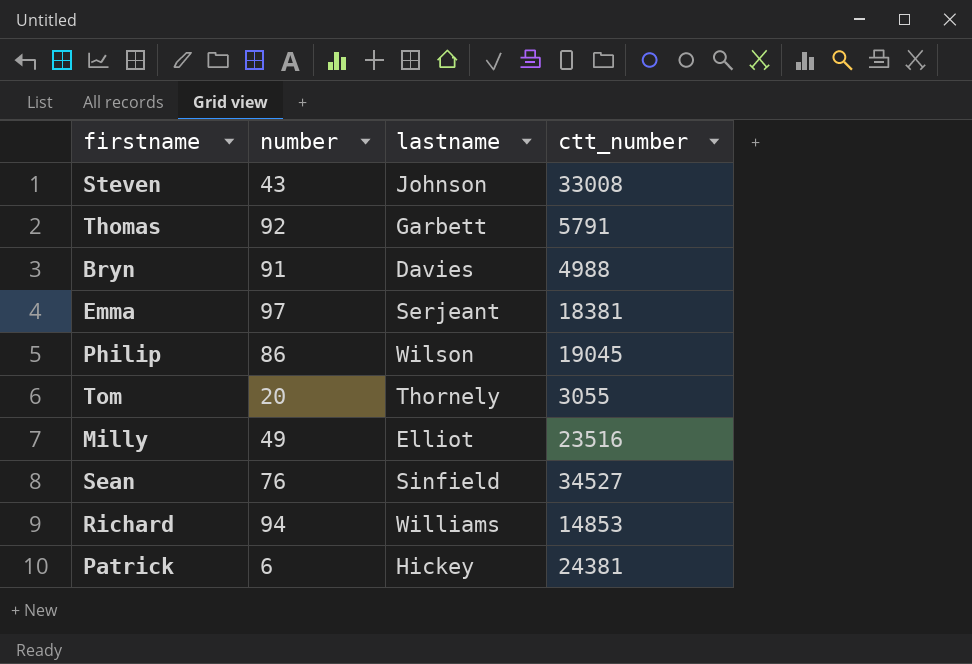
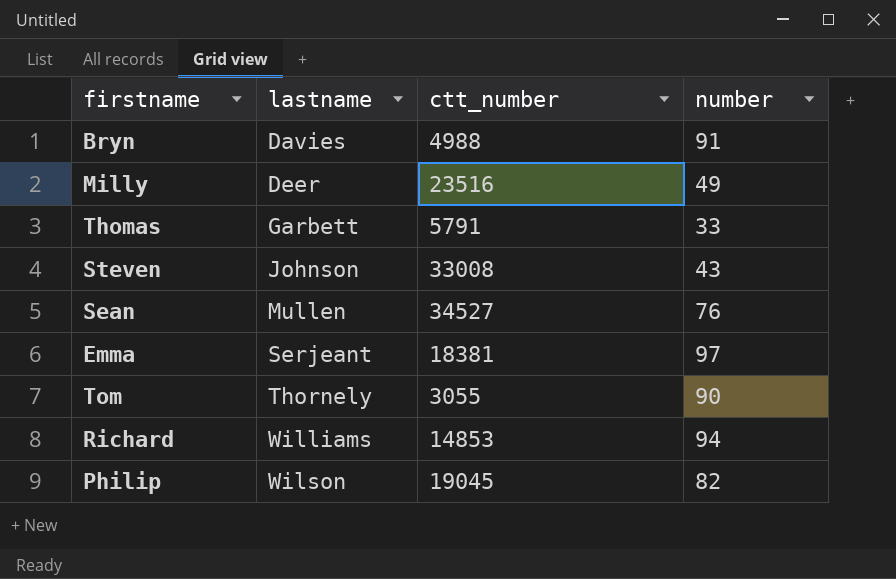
row order: none -> lastname ascending
column number | position: 2 -> 4
row Patrick: 6 | Hickey | 24381 -> none
Milly | lastname: Elliot -> Deer
Thomas | number: 92 -> 33
Sean | lastname: Sinfield -> Mullen
Tom | number: 20 -> 90
Philip | number: 86 -> 82

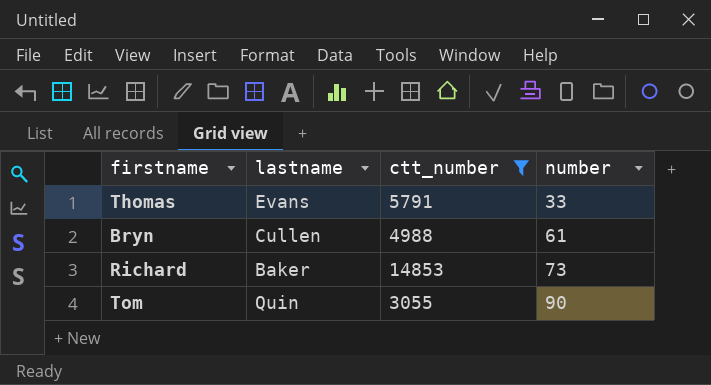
filter: none -> ctt_number <= 14853
row order: lastname ascending -> number ascending
Thomas | lastname: Garbett -> Evans
Bryn | lastname: Davies -> Cullen
Bryn | number: 91 -> 61
Richard | lastname: Williams -> Baker
Richard | number: 94 -> 73
Tom | lastname: Thornely -> Quin

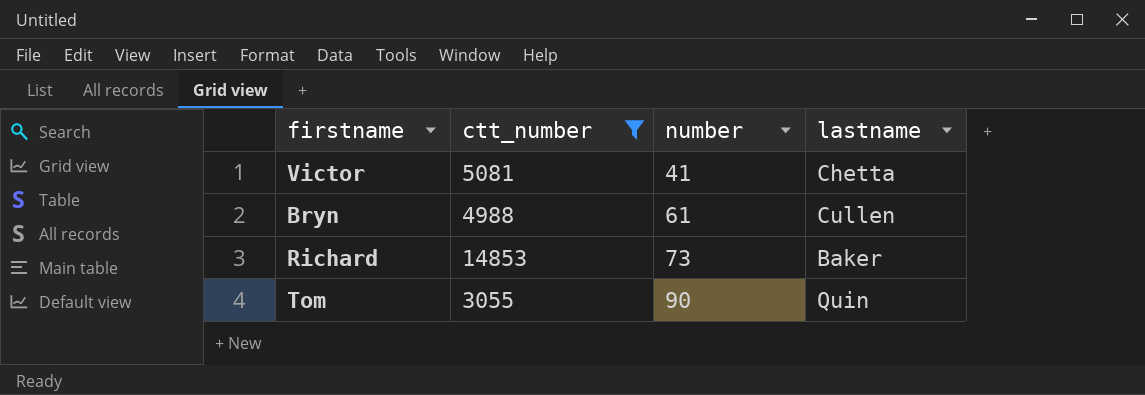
column lastname | position: 2 -> 4
row Thomas: Evans | 5791 | 33 -> none
row Victor: none -> 5081 | 41 | Chetta

